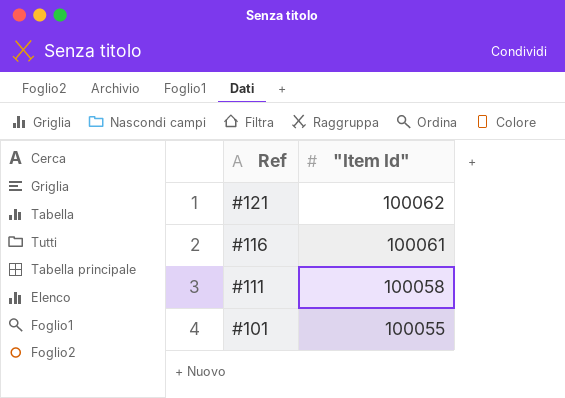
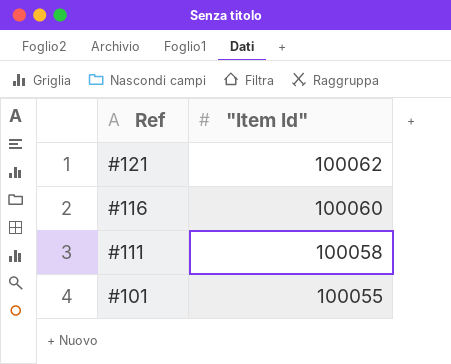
#116 | "Item Id": 100061 -> 100060

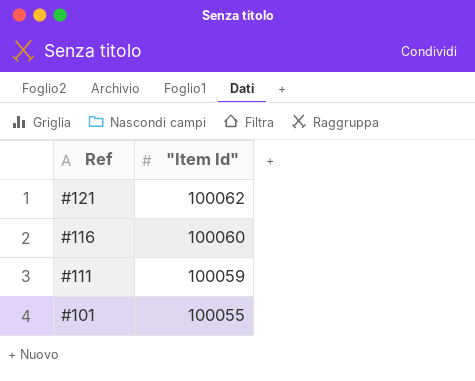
#111 | "Item Id": 100058 -> 100059

